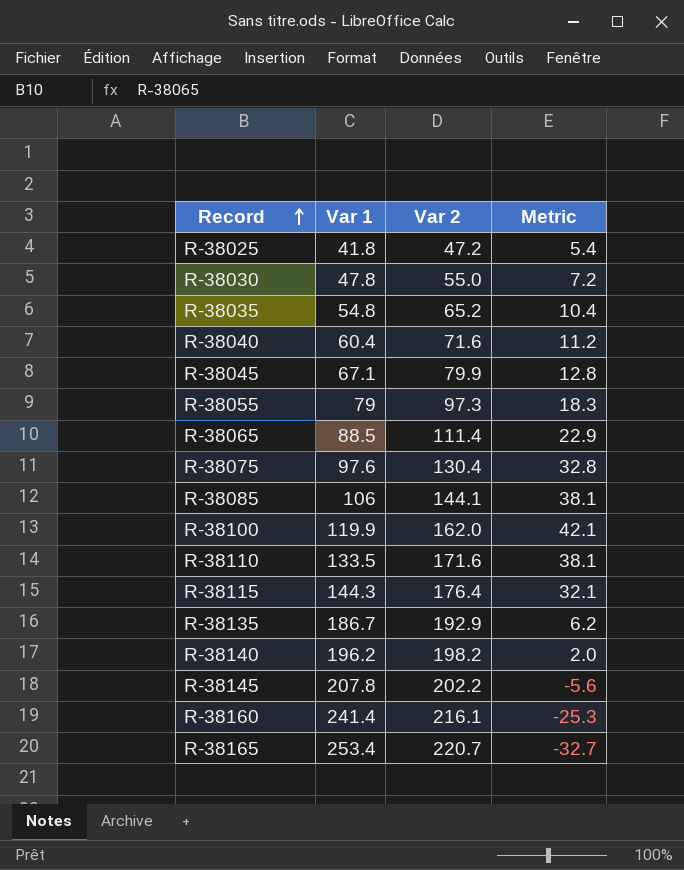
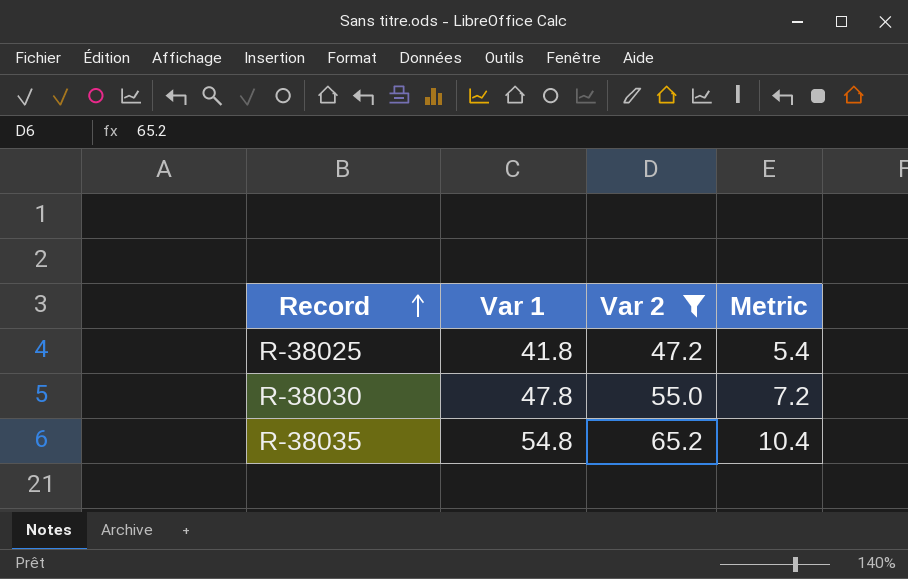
filter: none -> Var 2 <= 65.2

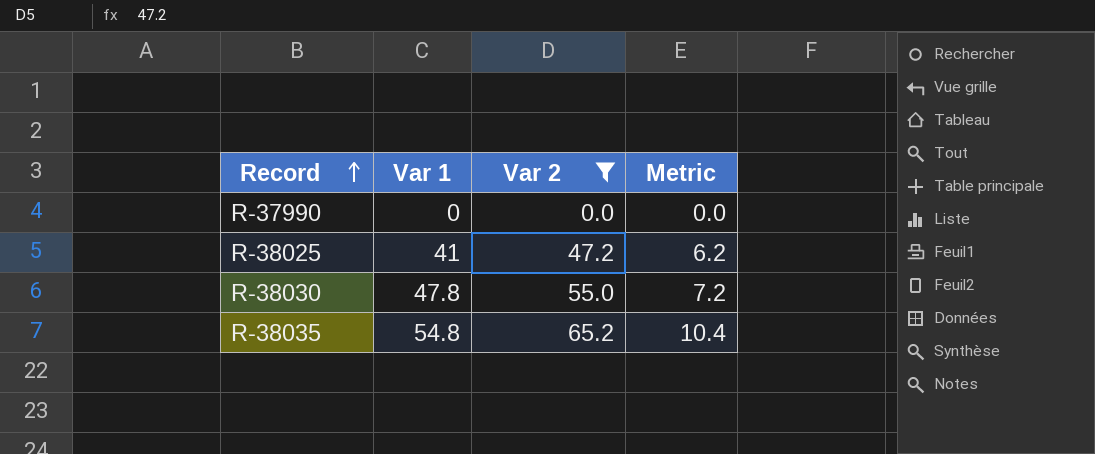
row R-37990: none -> 0 | 0.0 | 0.0
R-38025 | Var 1: 41.8 -> 41
R-38025 | Metric: 5.4 -> 6.2

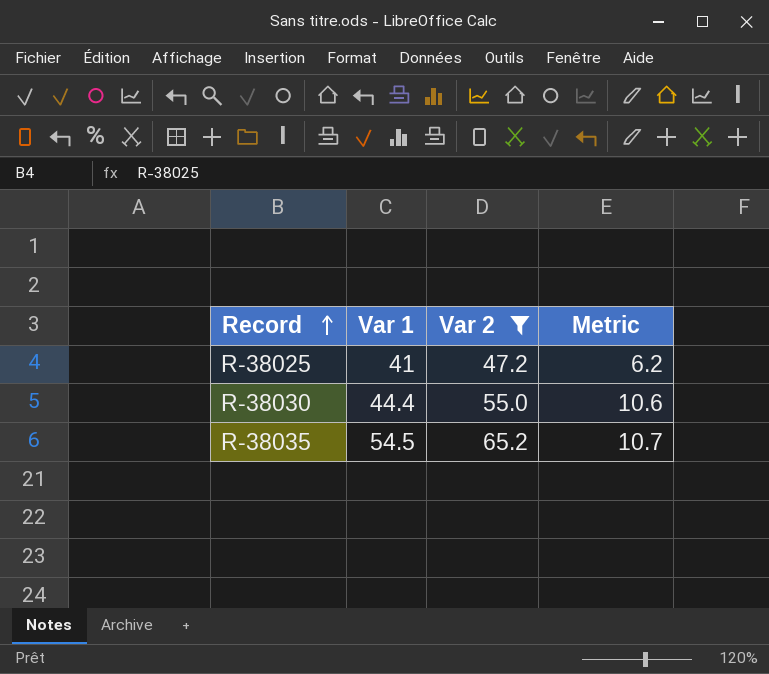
row R-37990: 0 | 0.0 | 0.0 -> none
R-38030 | Var 1: 47.8 -> 44.4
R-38030 | Metric: 7.2 -> 10.6
R-38035 | Var 1: 54.8 -> 54.5
R-38035 | Metric: 10.4 -> 10.7

